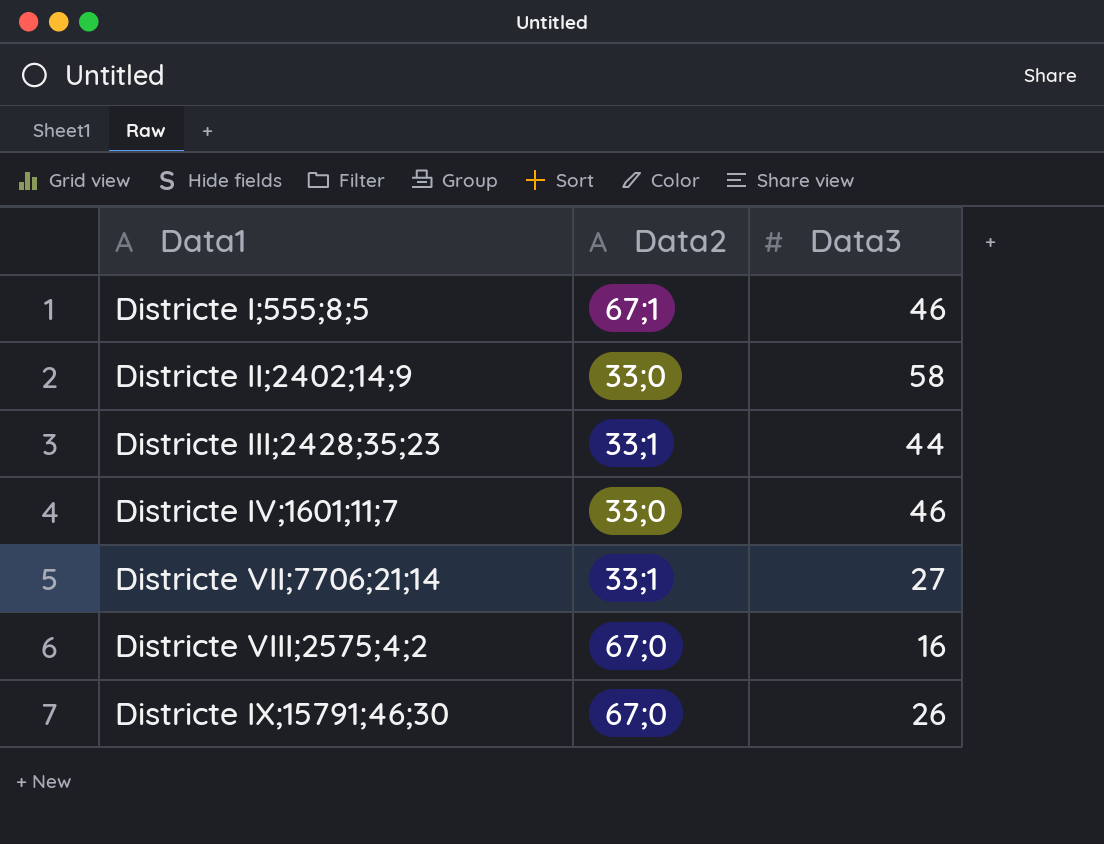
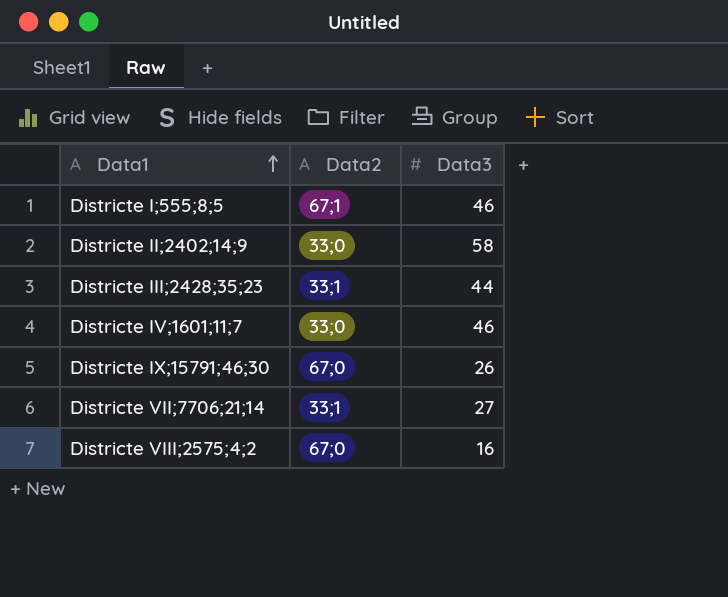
row order: none -> Data1 ascending

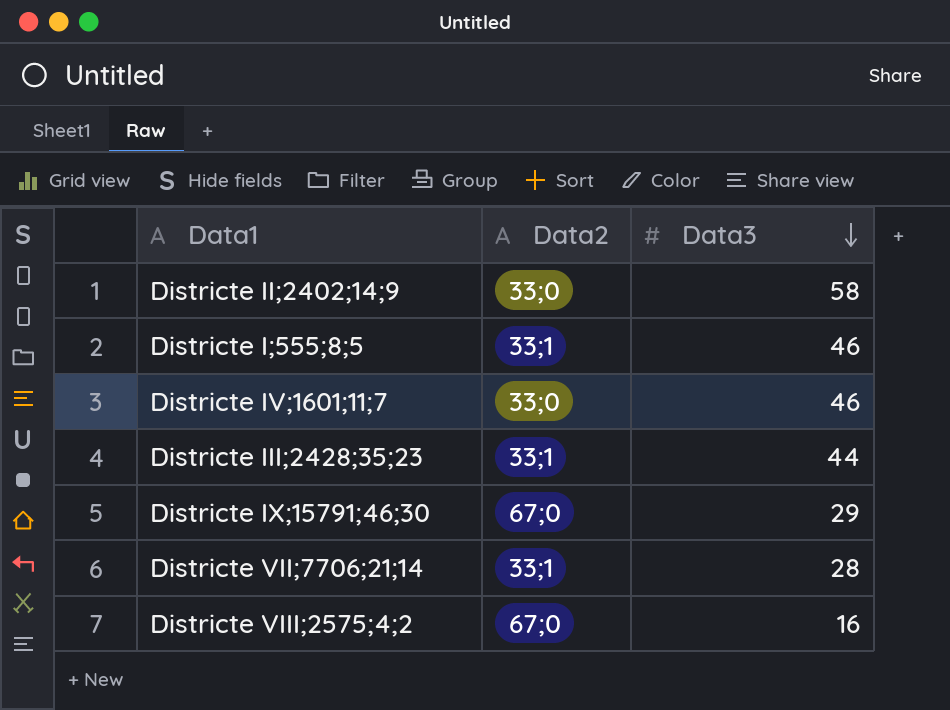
row order: Data1 ascending -> Data3 descending
Districte I;555;8;5 | Data2: 67;1 -> 33;1
Districte IX;15791;46;30 | Data3: 26 -> 29
Districte VII;7706;21;14 | Data3: 27 -> 28

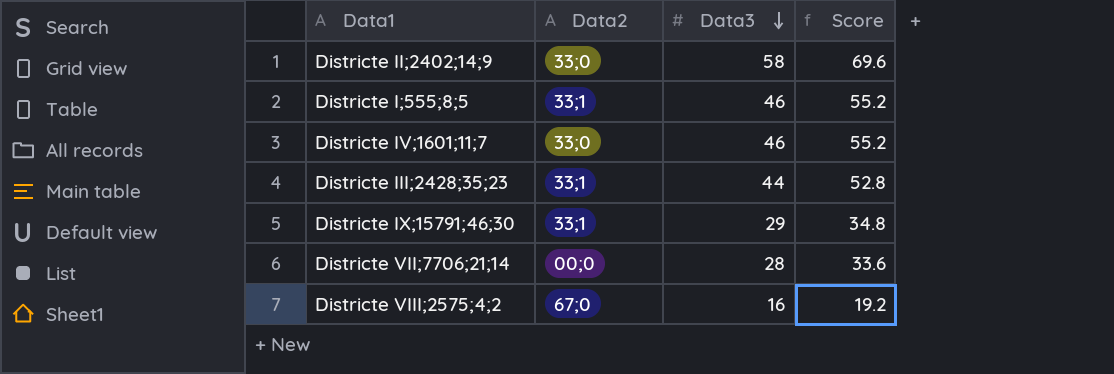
column Score | formula: none -> [Data3] * 1.2
Districte IX;15791;46;30 | Data2: 67;0 -> 33;1
Districte VII;7706;21;14 | Data2: 33;1 -> 00;0

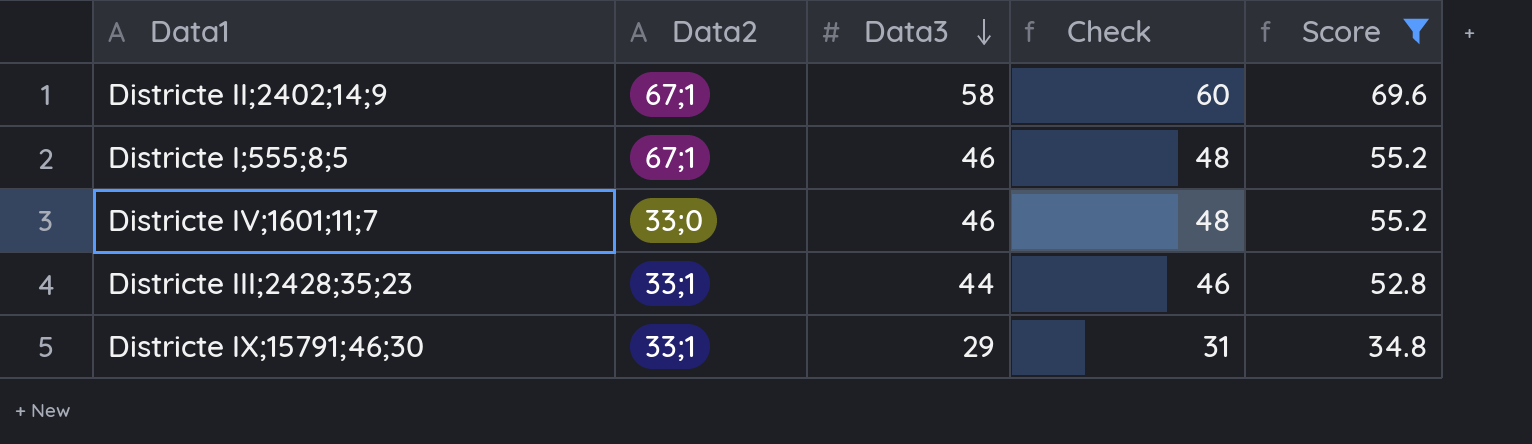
filter: none -> Score >= 34.8
column Check | formula: none -> [Data3] + 2
Districte II;2402;14;9 | Data2: 33;0 -> 67;1
Districte I;555;8;5 | Data2: 33;1 -> 67;1

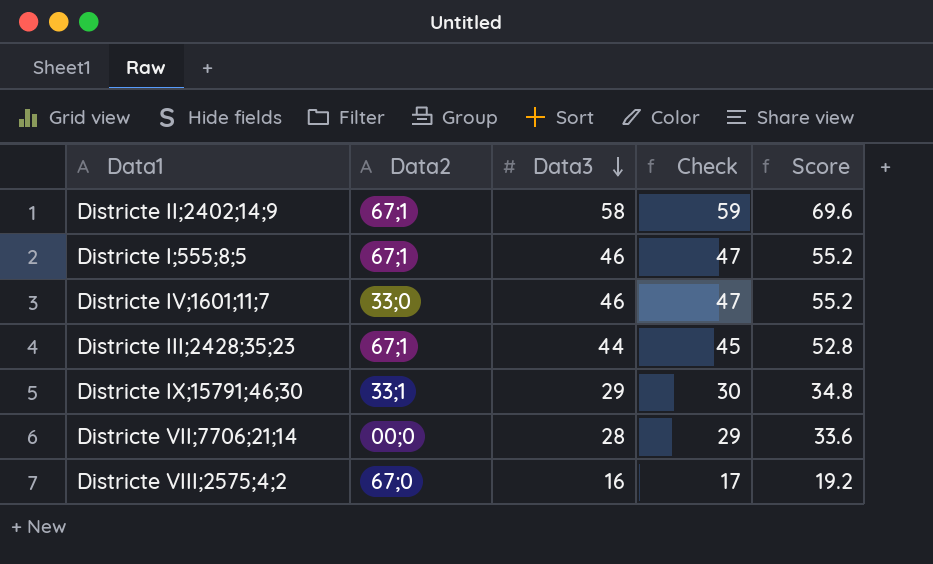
filter: Score >= 34.8 -> none
column Check | formula: [Data3] + 2 -> [Data3] + 1
Districte III;2428;35;23 | Data2: 33;1 -> 67;1

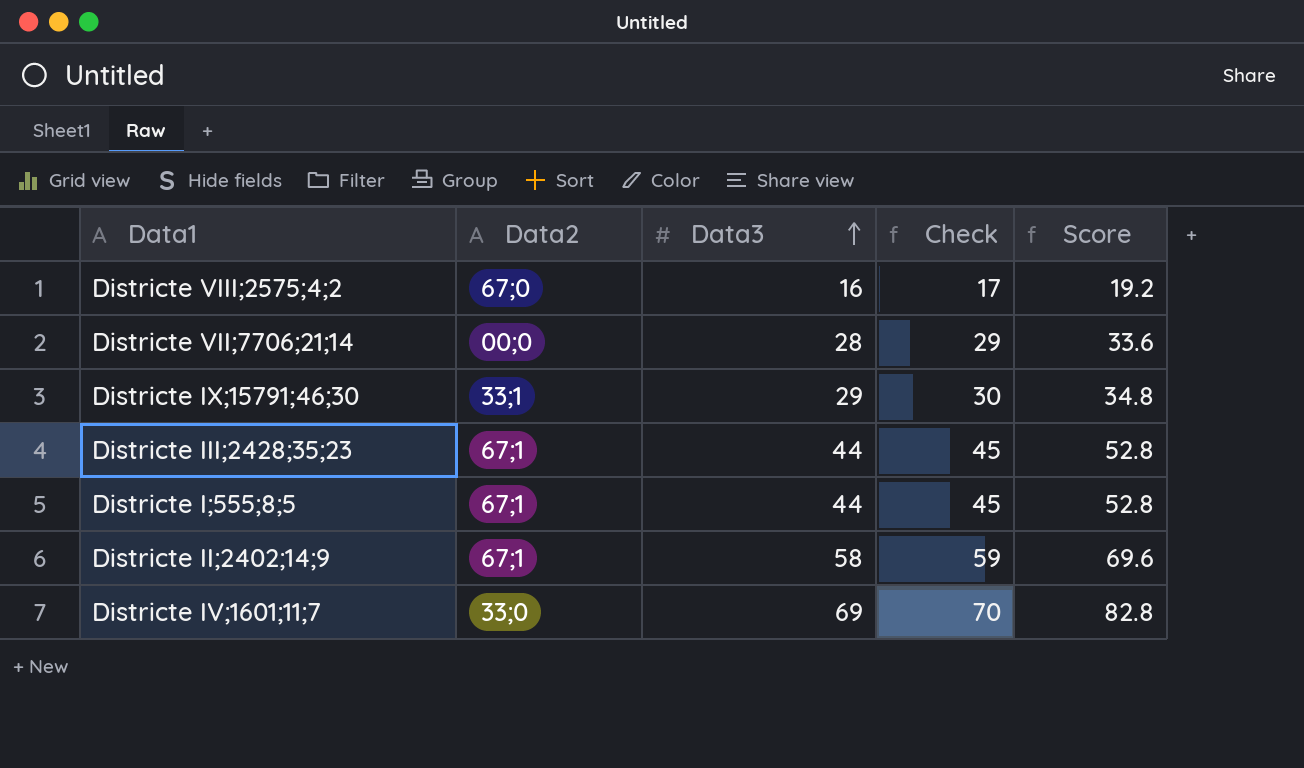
row order: Data3 descending -> Data3 ascending
Districte I;555;8;5 | Data3: 46 -> 44
Districte I;555;8;5 | Check: 47 -> 45
Districte I;555;8;5 | Score: 55.2 -> 52.8
Districte IV;1601;11;7 | Data3: 46 -> 69
Districte IV;1601;11;7 | Check: 47 -> 70
Districte IV;1601;11;7 | Score: 55.2 -> 82.8

